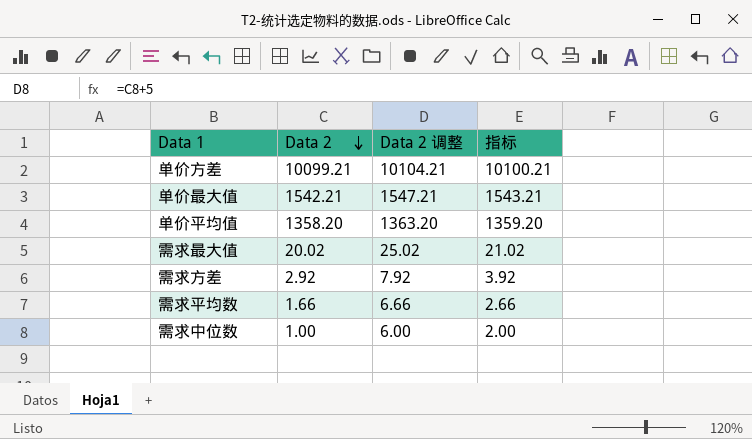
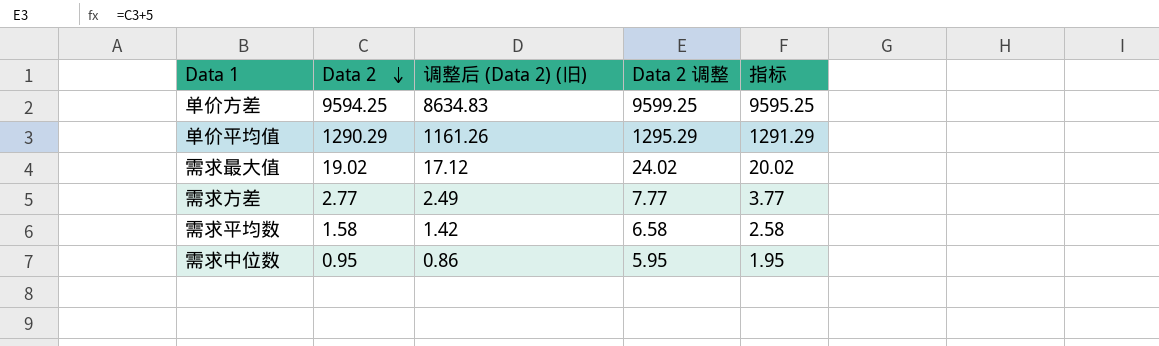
column 调整后 (Data 2) (旧) | formula: none -> [Data 2] * 0.9
row 单价最大值: 1542.21 | 1547.21 | 1543.21 -> none
单价方差 | Data 2: 10099.21 -> 9594.25
单价方差 | Data 2 调整: 10104.21 -> 9599.25
单价方差 | 指标: 10100.21 -> 9595.25
单价平均值 | Data 2: 1358.20 -> 1290.29
单价平均值 | Data 2 调整: 1363.20 -> 1295.29
单价平均值 | 指标: 1359.20 -> 1291.29
需求最大值 | Data 2: 20.02 -> 19.02
需求最大值 | Data 2 调整: 25.02 -> 24.02
需求最大值 | 指标: 21.02 -> 20.02
需求方差 | Data 2: 2.92 -> 2.77
需求方差 | Data 2 调整: 7.92 -> 7.77
需求方差 | 指标: 3.92 -> 3.77
需求平均数 | Data 2: 1.66 -> 1.58
需求平均数 | Data 2 调整: 6.66 -> 6.58
需求平均数 | 指标: 2.66 -> 2.58
需求中位数 | Data 2: 1.00 -> 0.95
需求中位数 | Data 2 调整: 6.00 -> 5.95
需求中位数 | 指标: 2.00 -> 1.95

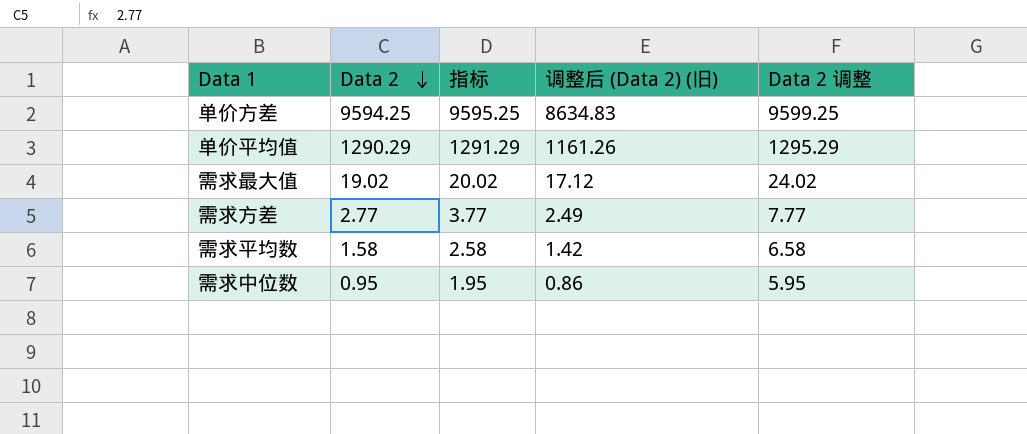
column 指标 | position: 5 -> 3

